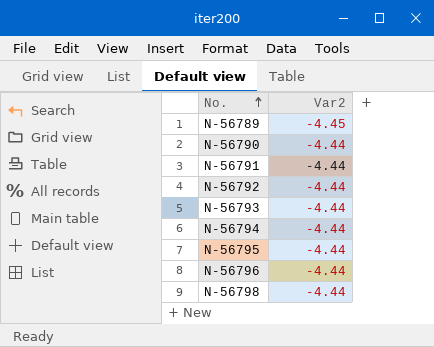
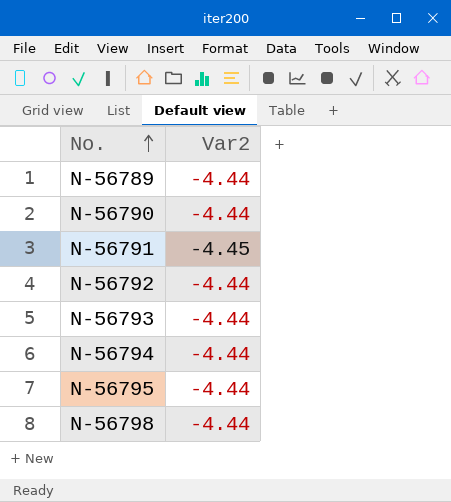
row N-56796: -4.44 -> none
N-56789 | Var2: -4.45 -> -4.44
N-56791 | Var2: -4.44 -> -4.45

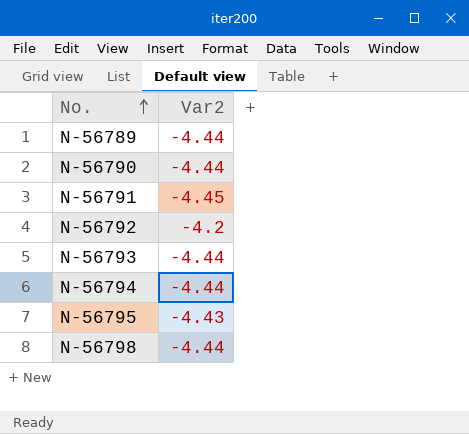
N-56792 | Var2: -4.44 -> -4.2
N-56795 | Var2: -4.44 -> -4.43

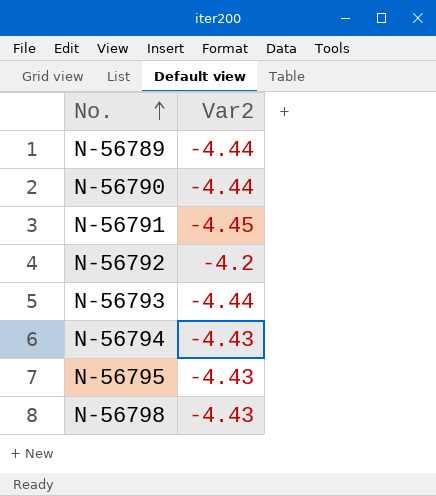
N-56794 | Var2: -4.44 -> -4.43
N-56798 | Var2: -4.44 -> -4.43

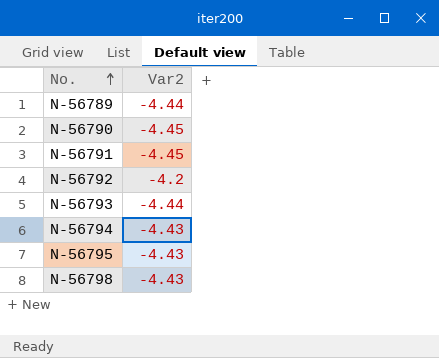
N-56790 | Var2: -4.44 -> -4.45

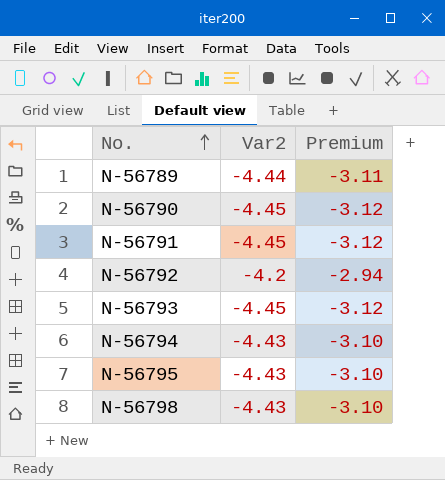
column Premium | formula: none -> [Var2] * 0.7
N-56793 | Var2: -4.44 -> -4.45

